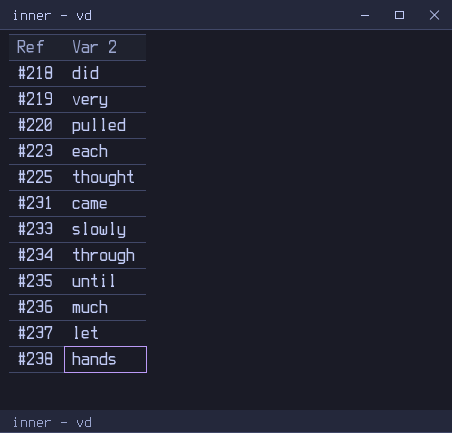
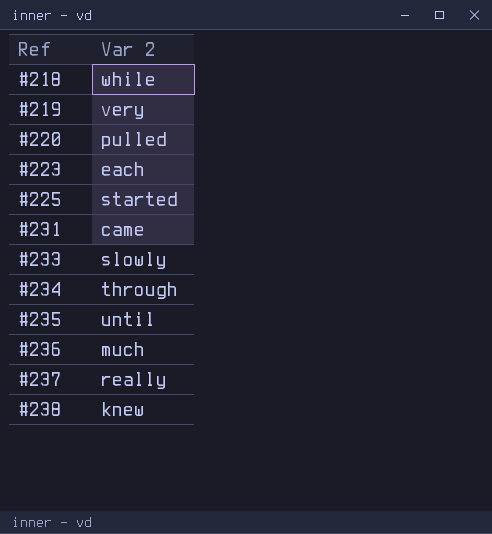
#218 | Var 2: did -> while
#225 | Var 2: thought -> started
#237 | Var 2: let -> really
#238 | Var 2: hands -> knew

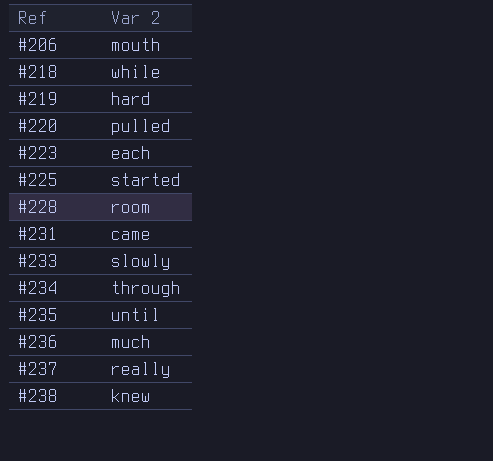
row #206: none -> mouth
#219 | Var 2: very -> hard
row #228: none -> room

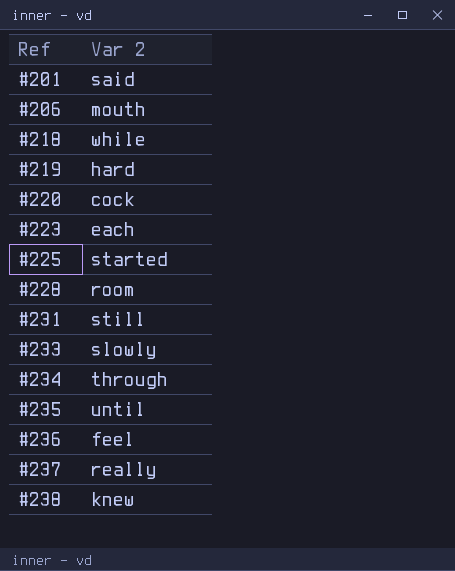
row #201: none -> said
#220 | Var 2: pulled -> cock
#231 | Var 2: came -> still
#236 | Var 2: much -> feel

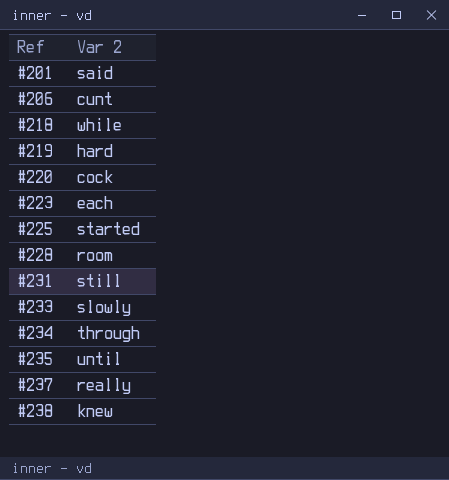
row #236: feel -> none
#206 | Var 2: mouth -> cunt

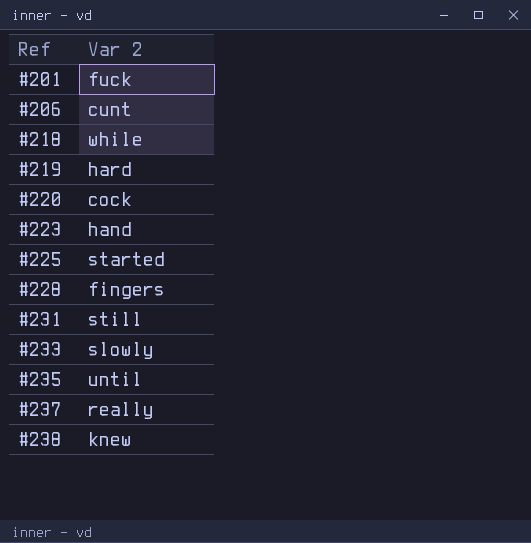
row #234: through -> none
#201 | Var 2: said -> fuck
#223 | Var 2: each -> hand
#228 | Var 2: room -> fingers

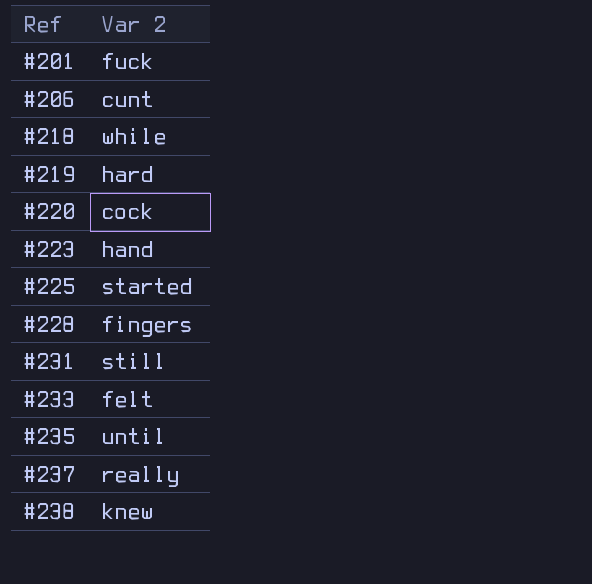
#233 | Var 2: slowly -> felt

